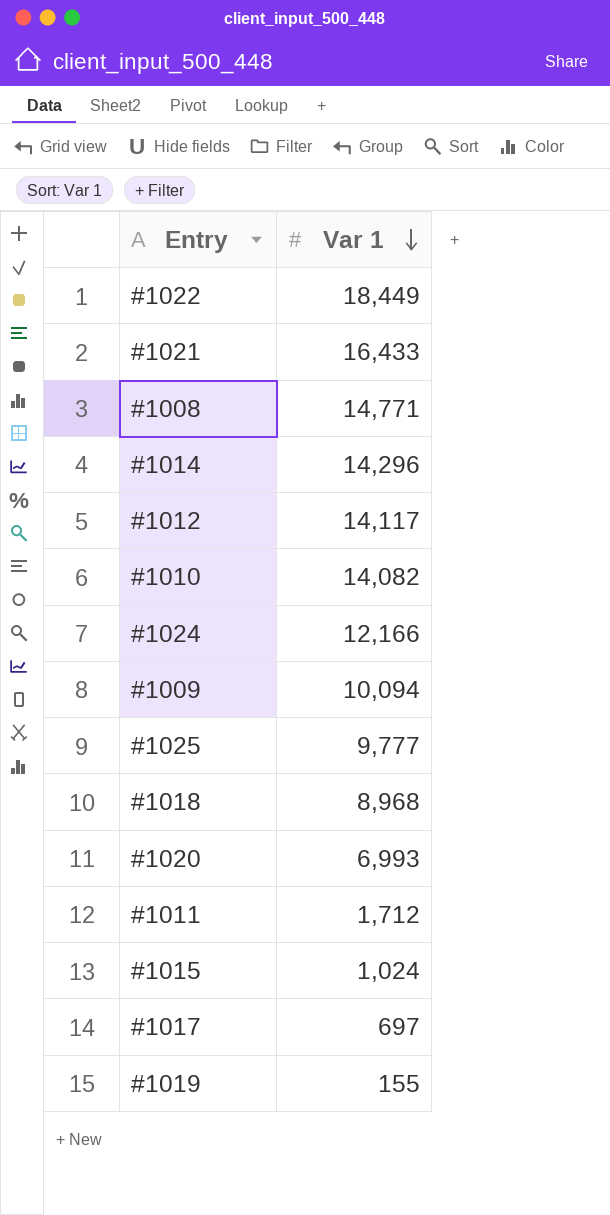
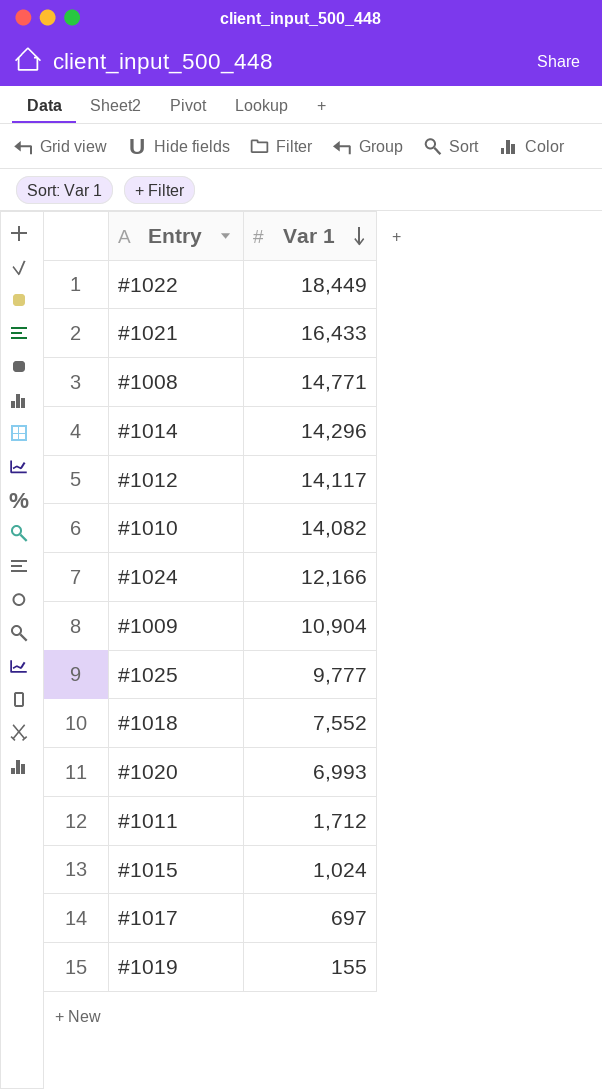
#1009 | Var 1: 10,094 -> 10,904
#1018 | Var 1: 8,968 -> 7,552

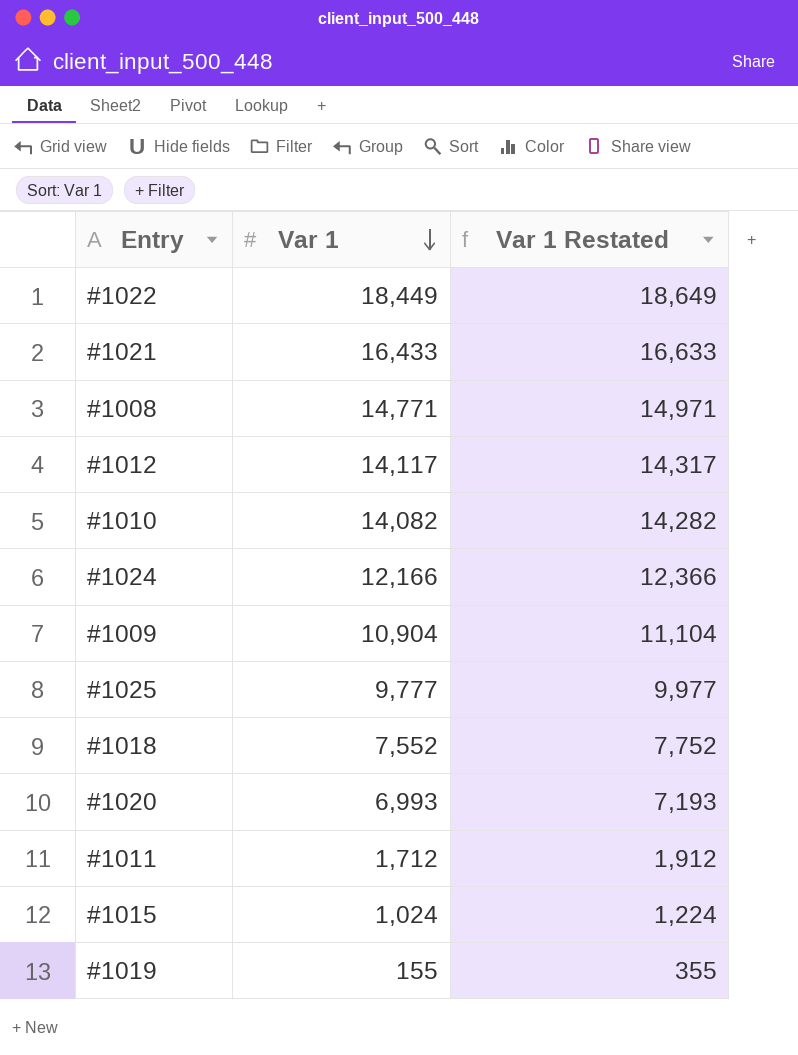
column Var 1 Restated | formula: none -> [Var 1] + 200
row #1014: 14,296 -> none
row #1017: 697 -> none

